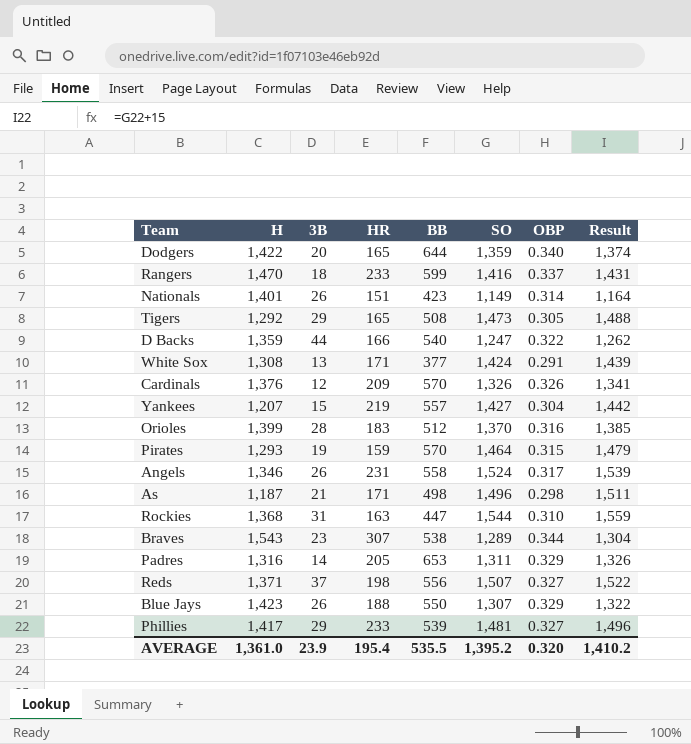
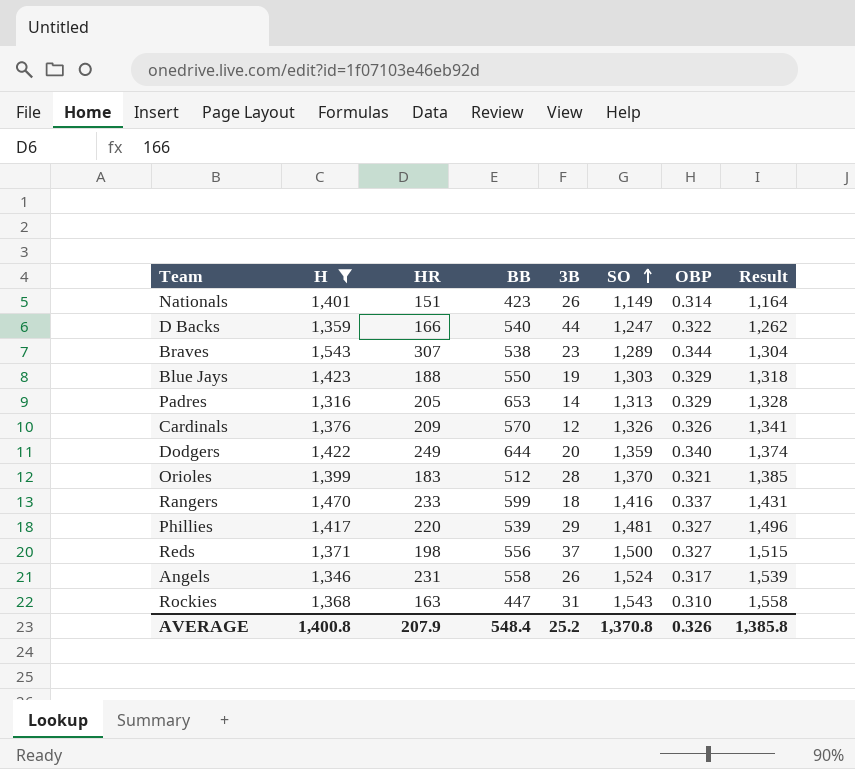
filter: none -> H >= 1,316
row order: none -> SO ascending
column 3B | position: 3 -> 5
Blue Jays | 3B: 26 -> 19
Blue Jays | SO: 1,307 -> 1,303
Blue Jays | Result: 1,322 -> 1,318
Padres | SO: 1,311 -> 1,313
Padres | Result: 1,326 -> 1,328
Dodgers | HR: 165 -> 249
Orioles | OBP: 0.316 -> 0.321
Phillies | HR: 233 -> 220
Reds | SO: 1,507 -> 1,500
Reds | Result: 1,522 -> 1,515
Rockies | SO: 1,544 -> 1,543
Rockies | Result: 1,559 -> 1,558
AVERAGE | H: 1,361.0 -> 1,400.8
AVERAGE | HR: 195.4 -> 207.9
AVERAGE | BB: 535.5 -> 548.4
AVERAGE | 3B: 23.9 -> 25.2
AVERAGE | SO: 1,395.2 -> 1,370.8
AVERAGE | OBP: 0.320 -> 0.326
AVERAGE | Result: 1,410.2 -> 1,385.8

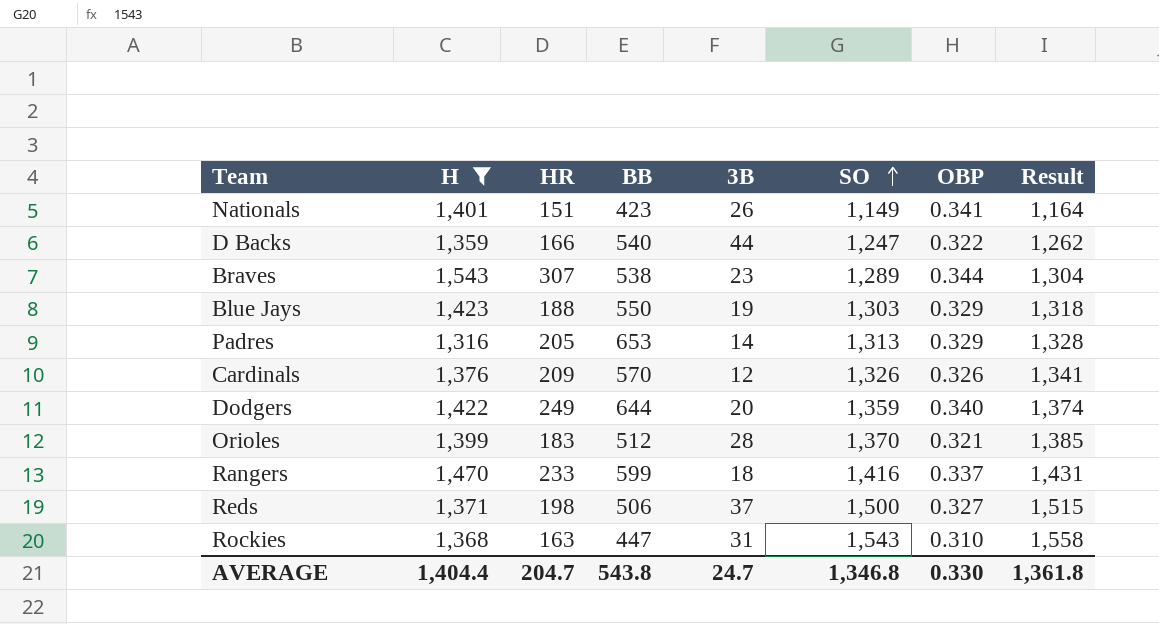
row Phillies: 1,417 | 220 | 539 | 29 | 1,481 | 0.327 | 1,496 -> none
row Angels: 1,346 | 231 | 558 | 26 | 1,524 | 0.317 | 1,539 -> none
Nationals | OBP: 0.314 -> 0.341
Reds | BB: 556 -> 506
AVERAGE | H: 1,400.8 -> 1,404.4
AVERAGE | HR: 207.9 -> 204.7
AVERAGE | BB: 548.4 -> 543.8
AVERAGE | 3B: 25.2 -> 24.7
AVERAGE | SO: 1,370.8 -> 1,346.8
AVERAGE | OBP: 0.326 -> 0.330
AVERAGE | Result: 1,385.8 -> 1,361.8

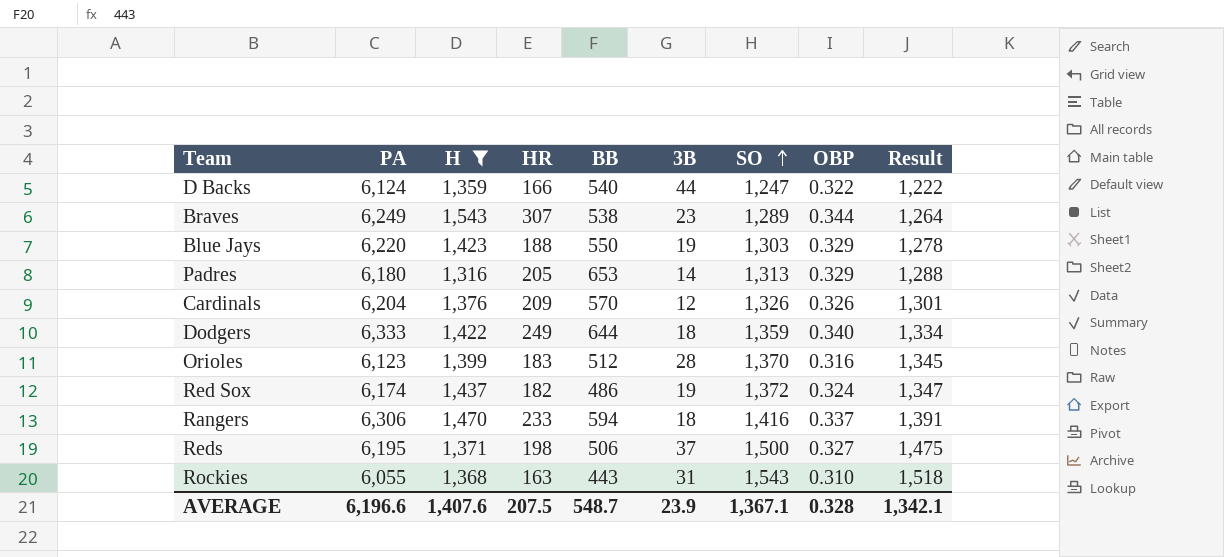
column PA | position: none -> 2
column Result | formula: [SO] + 15 -> [SO] - 25
row Nationals: 1,401 | 151 | 423 | 26 | 1,149 | 0.341 | 1,164 -> none
Dodgers | 3B: 20 -> 18
Orioles | OBP: 0.321 -> 0.316
row Red Sox: none -> 6,174 | 1,437 | 182 | 486 | 19 | 1,372 | 0.324 | 1,347
Rangers | BB: 599 -> 594
Rockies | BB: 447 -> 443
AVERAGE | H: 1,404.4 -> 1,407.6
AVERAGE | HR: 204.7 -> 207.5
AVERAGE | BB: 543.8 -> 548.7
AVERAGE | 3B: 24.7 -> 23.9
AVERAGE | SO: 1,346.8 -> 1,367.1
AVERAGE | OBP: 0.330 -> 0.328
AVERAGE | Result: 1,361.8 -> 1,342.1

